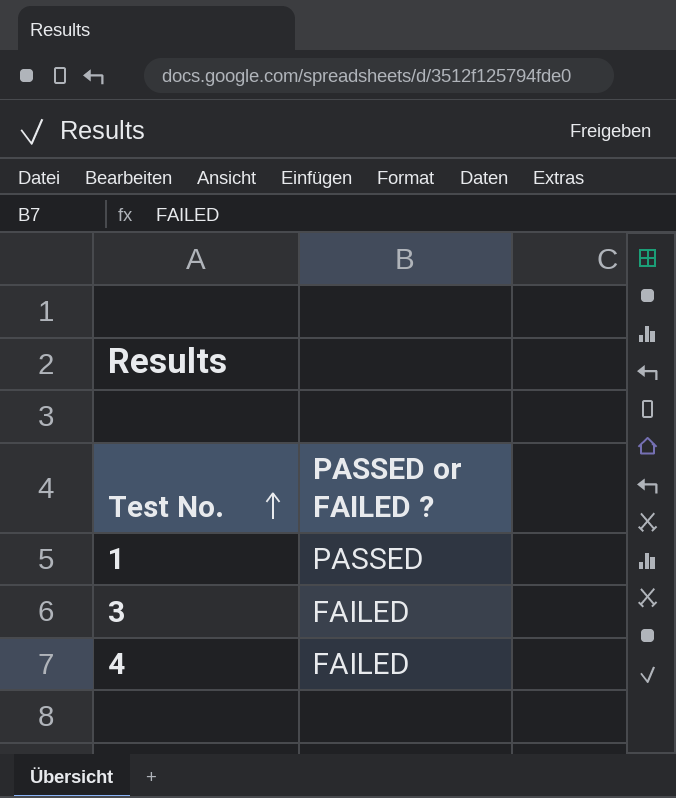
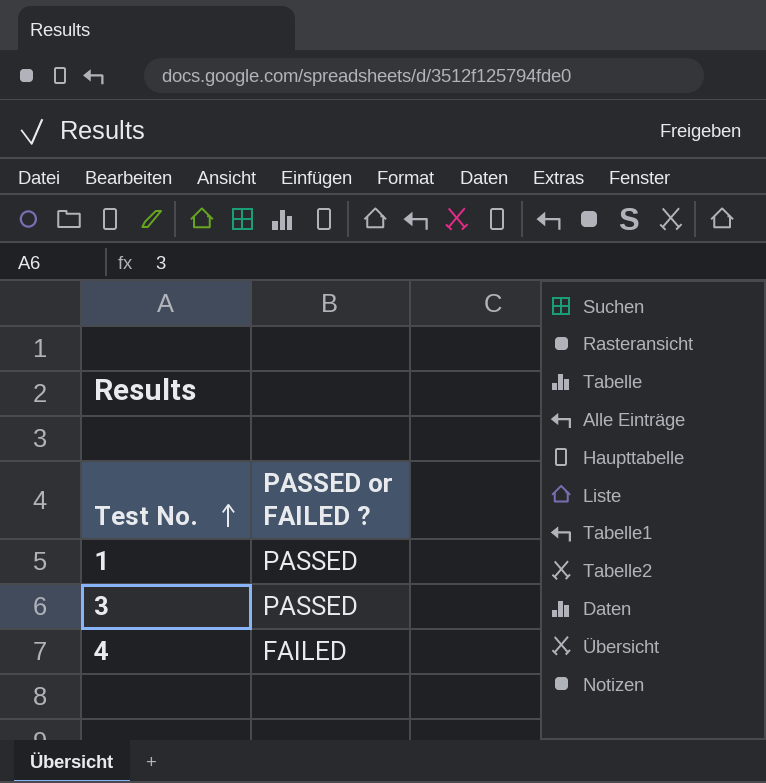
3 | PASSED or FAILED ?: FAILED -> PASSED

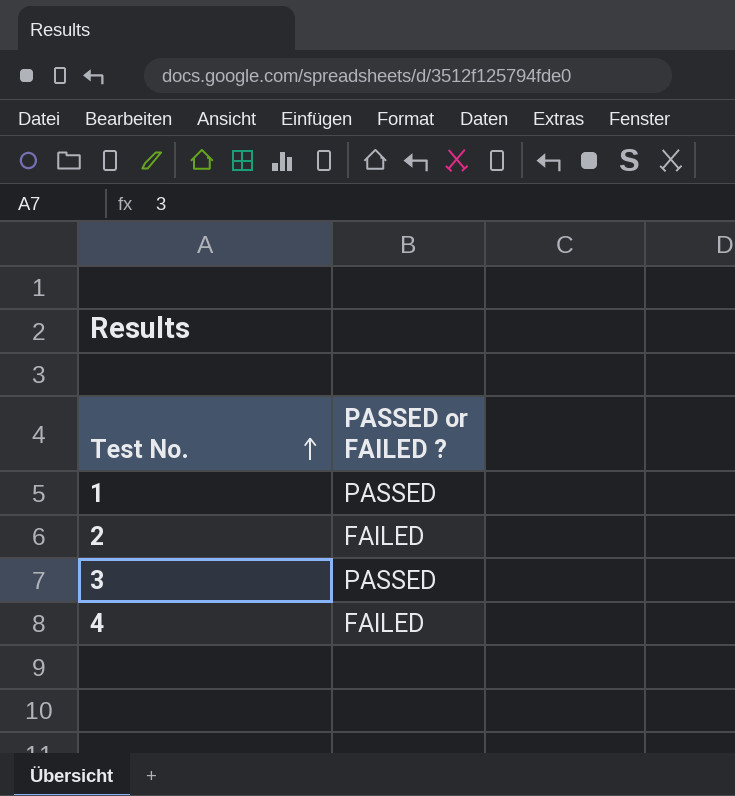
row 2: none -> FAILED

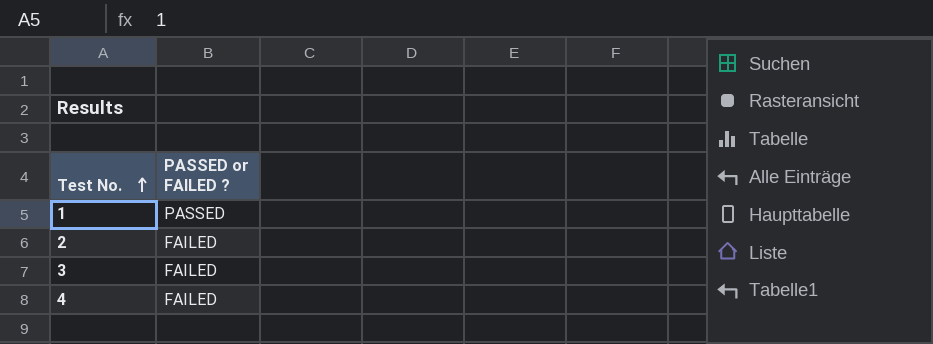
3 | PASSED or FAILED ?: PASSED -> FAILED

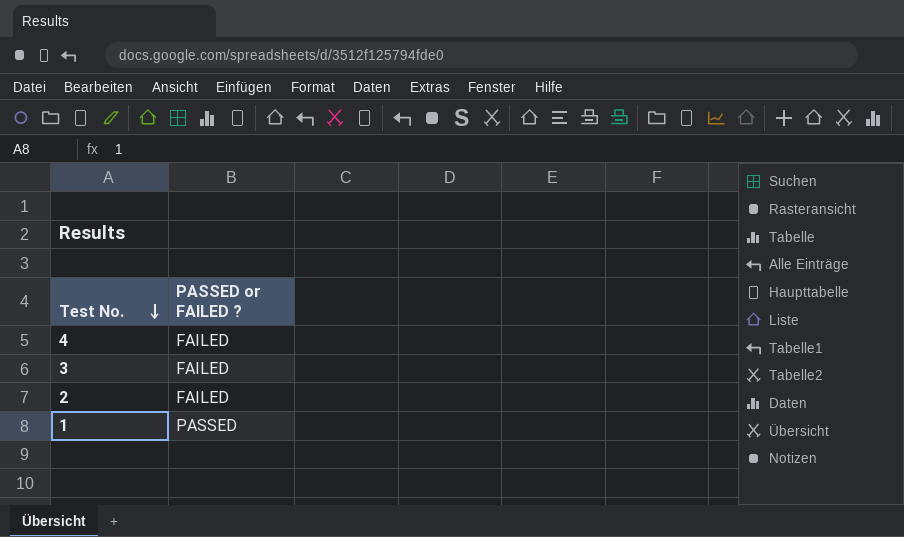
row order: Test No. ascending -> Test No. descending

